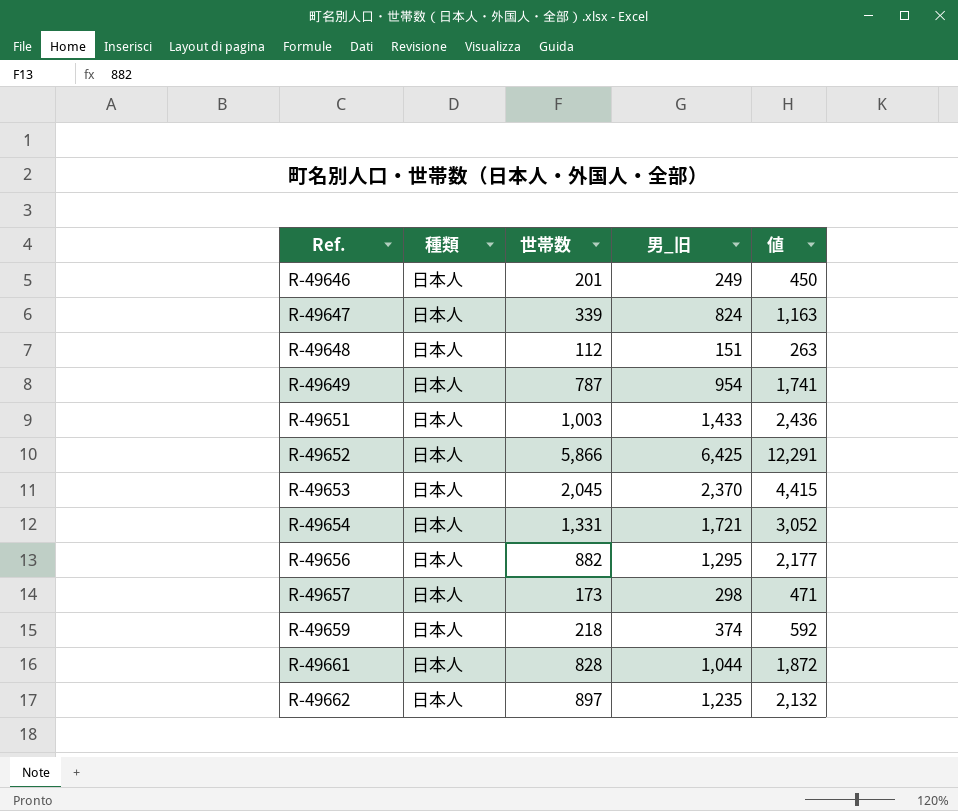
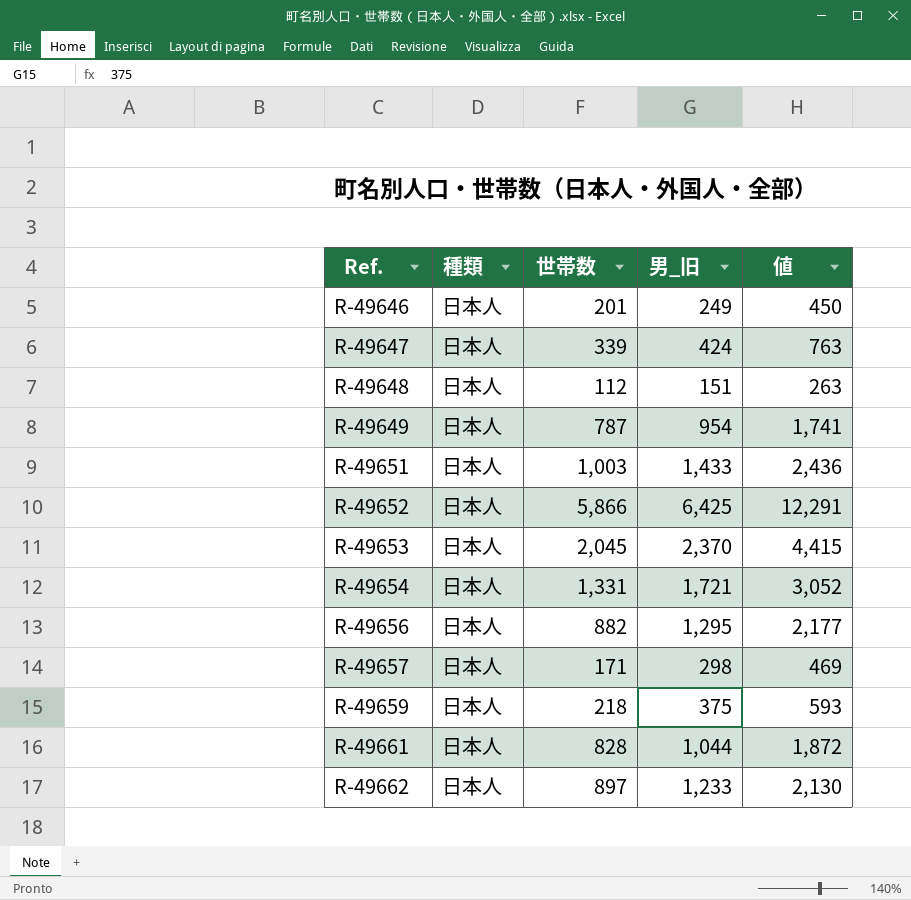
R-49647 | 男_旧: 824 -> 424
R-49647 | 値: 1,163 -> 763
R-49657 | 世帯数: 173 -> 171
R-49657 | 値: 471 -> 469
R-49659 | 男_旧: 374 -> 375
R-49659 | 値: 592 -> 593
R-49662 | 男_旧: 1,235 -> 1,233
R-49662 | 値: 2,132 -> 2,130

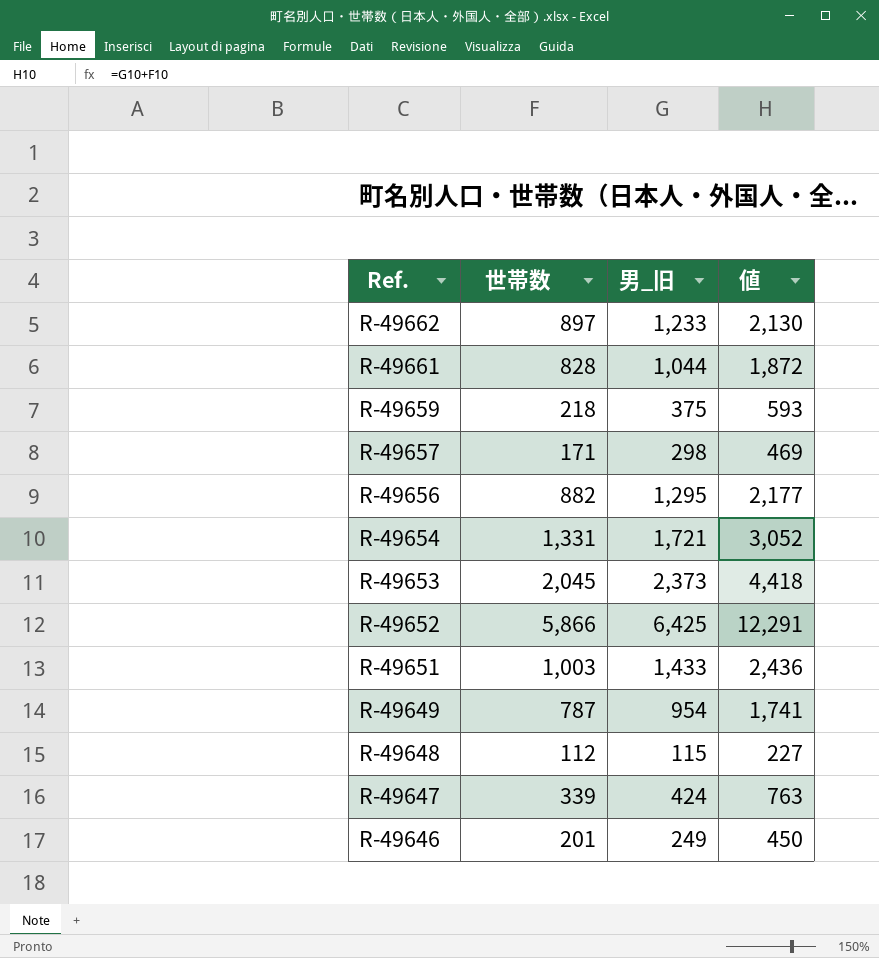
row order: Ref. ascending -> Ref. descending
column 種類 | position: 2 -> none
R-49653 | 男_旧: 2,370 -> 2,373
R-49653 | 値: 4,415 -> 4,418
R-49648 | 男_旧: 151 -> 115
R-49648 | 値: 263 -> 227

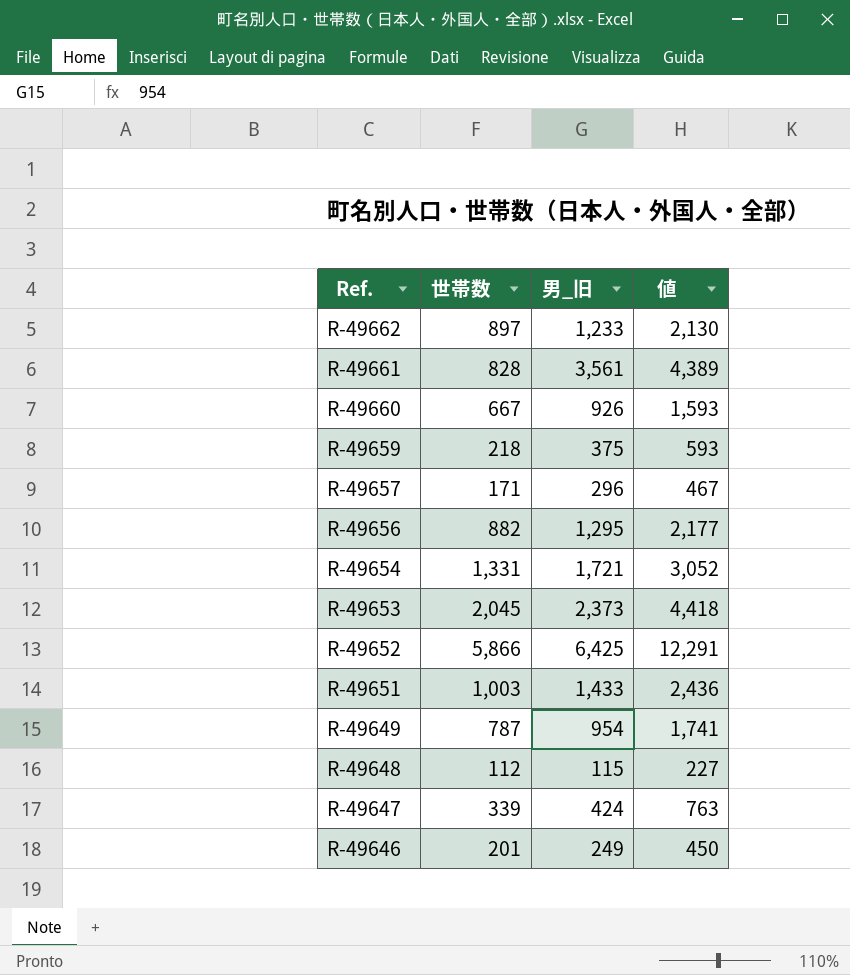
R-49661 | 男_旧: 1,044 -> 3,561
R-49661 | 値: 1,872 -> 4,389
row R-49660: none -> 667 | 926 | 1,593
R-49657 | 男_旧: 298 -> 296
R-49657 | 値: 469 -> 467

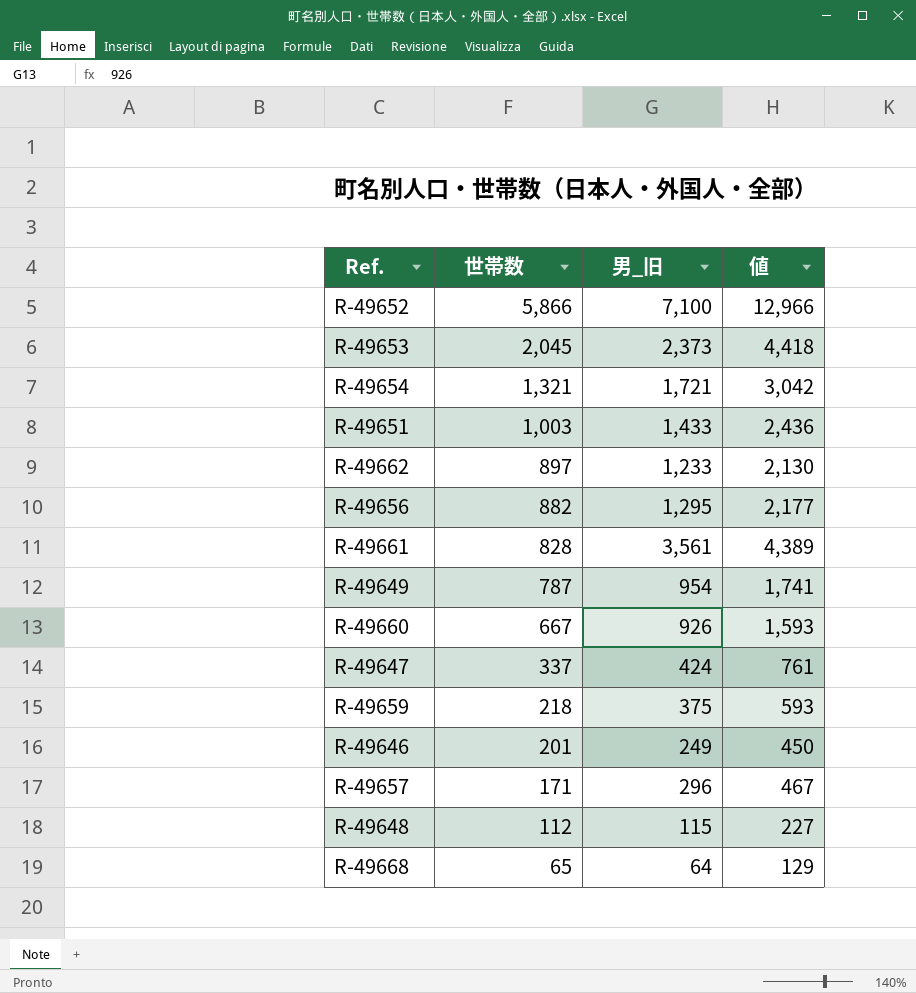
row order: Ref. descending -> 世帯数 descending
R-49652 | 男_旧: 6,425 -> 7,100
R-49652 | 値: 12,291 -> 12,966
R-49654 | 世帯数: 1,331 -> 1,321
R-49654 | 値: 3,052 -> 3,042
R-49647 | 世帯数: 339 -> 337
R-49647 | 値: 763 -> 761
row R-49668: none -> 65 | 64 | 129

